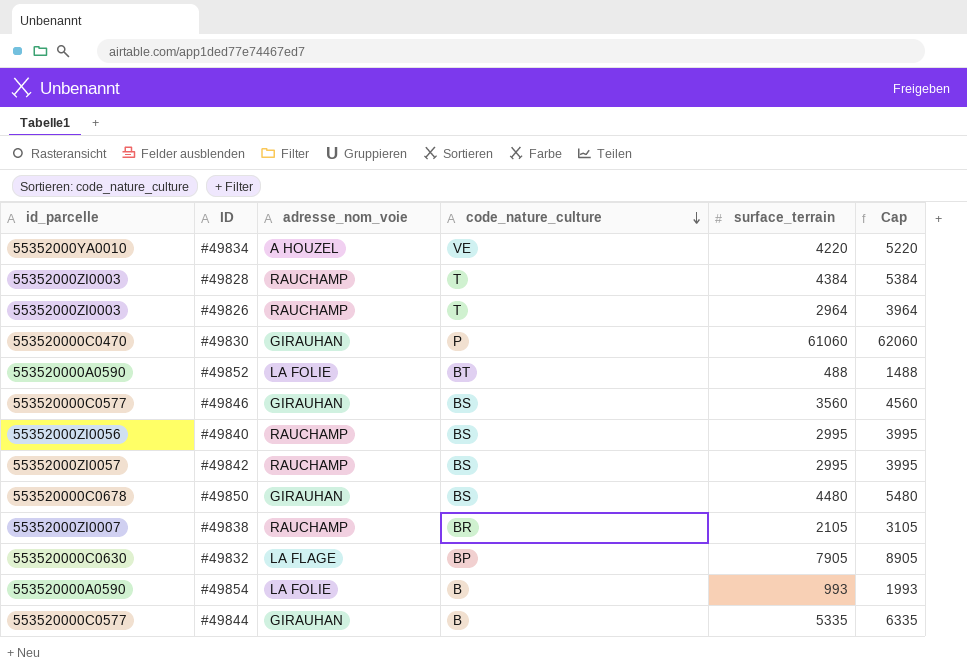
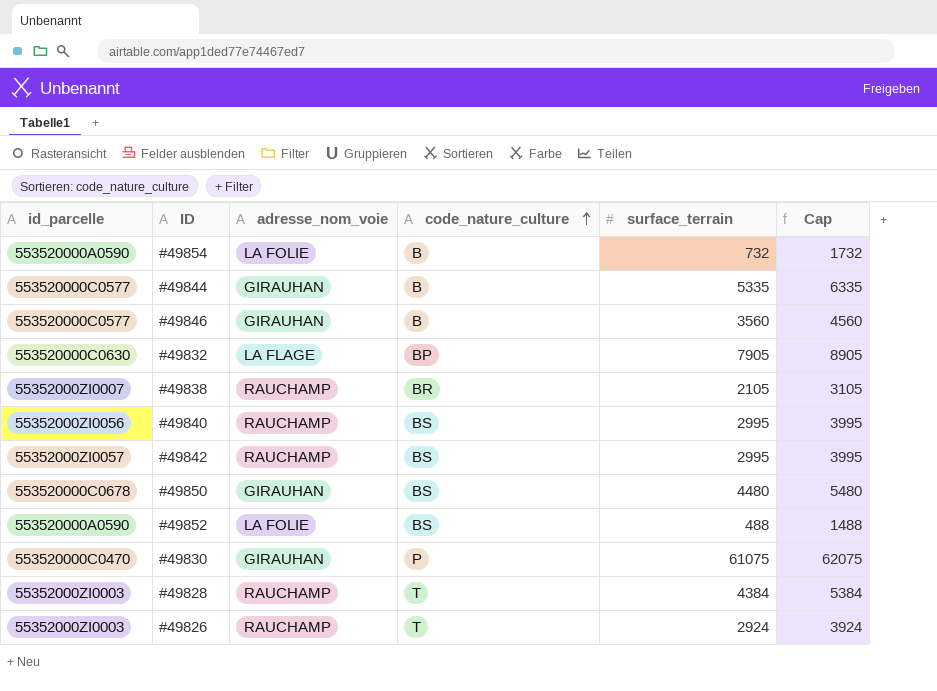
row order: code_nature_culture descending -> code_nature_culture ascending
row #49834: 55352000YA0010 | A HOUZEL | VE | 4220 | 5220 -> none
#49854 | surface_terrain: 993 -> 732
#49854 | Cap: 1993 -> 1732
#49846 | code_nature_culture: BS -> B
#49852 | code_nature_culture: BT -> BS
#49830 | surface_terrain: 61060 -> 61075
#49830 | Cap: 62060 -> 62075
#49826 | surface_terrain: 2964 -> 2924
#49826 | Cap: 3964 -> 3924

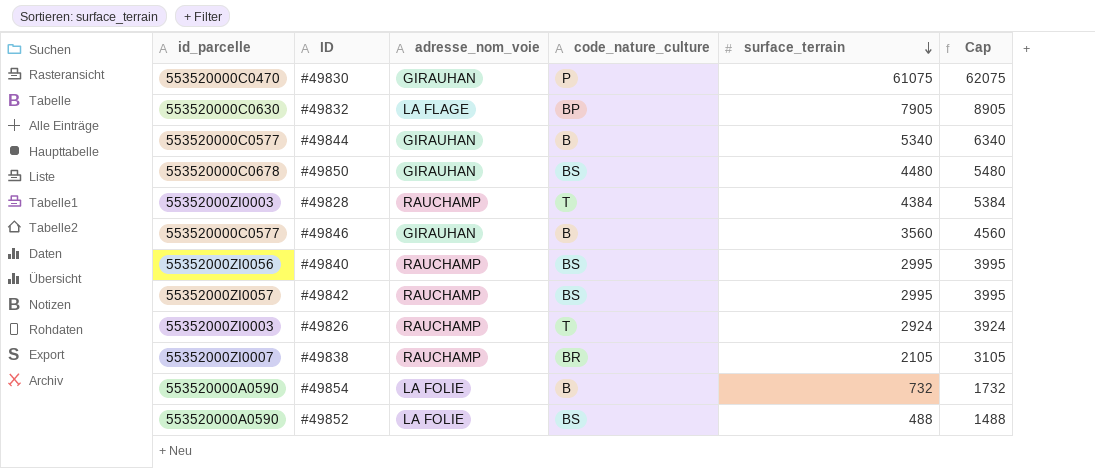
row order: code_nature_culture ascending -> surface_terrain descending
#49844 | surface_terrain: 5335 -> 5340
#49844 | Cap: 6335 -> 6340

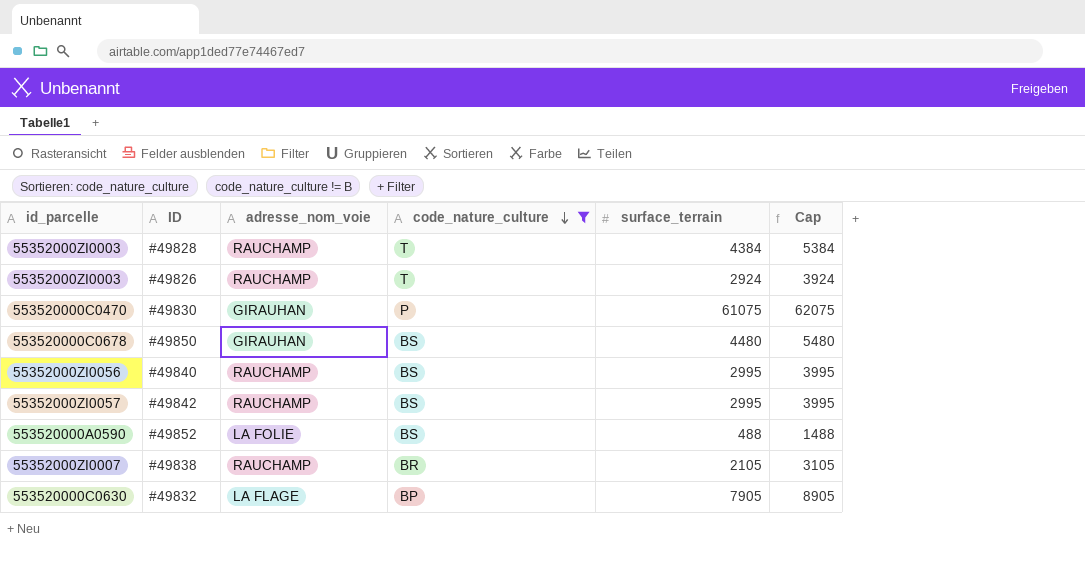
filter: none -> code_nature_culture != B
row order: surface_terrain descending -> code_nature_culture descending

